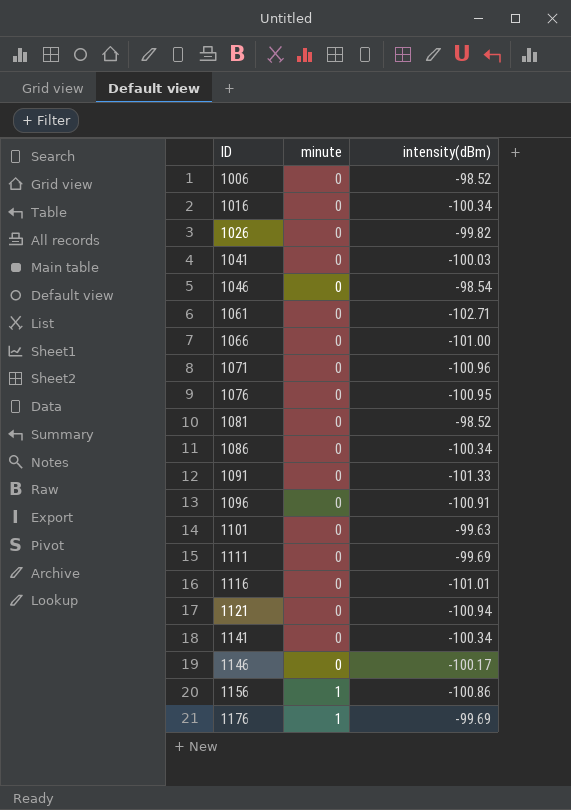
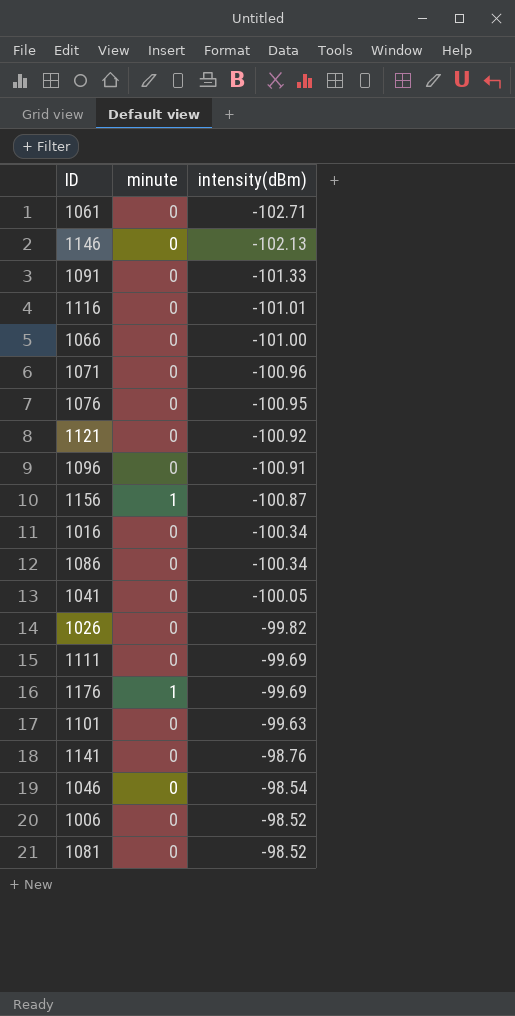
row order: ID ascending -> intensity(dBm) ascending
1146 | intensity(dBm): -100.17 -> -102.13
1121 | intensity(dBm): -100.94 -> -100.92
1156 | intensity(dBm): -100.86 -> -100.87
1041 | intensity(dBm): -100.03 -> -100.05
1141 | intensity(dBm): -100.34 -> -98.76

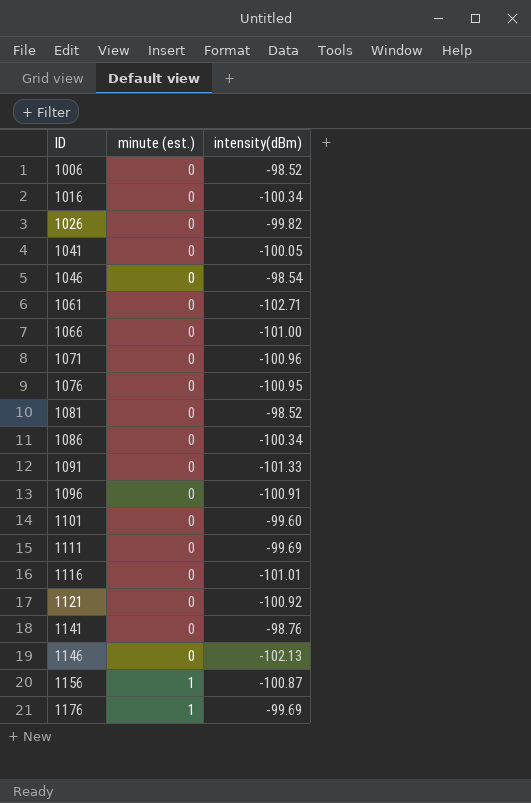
row order: intensity(dBm) ascending -> ID ascending
column name: minute -> minute (est.)
1101 | intensity(dBm): -99.63 -> -99.60

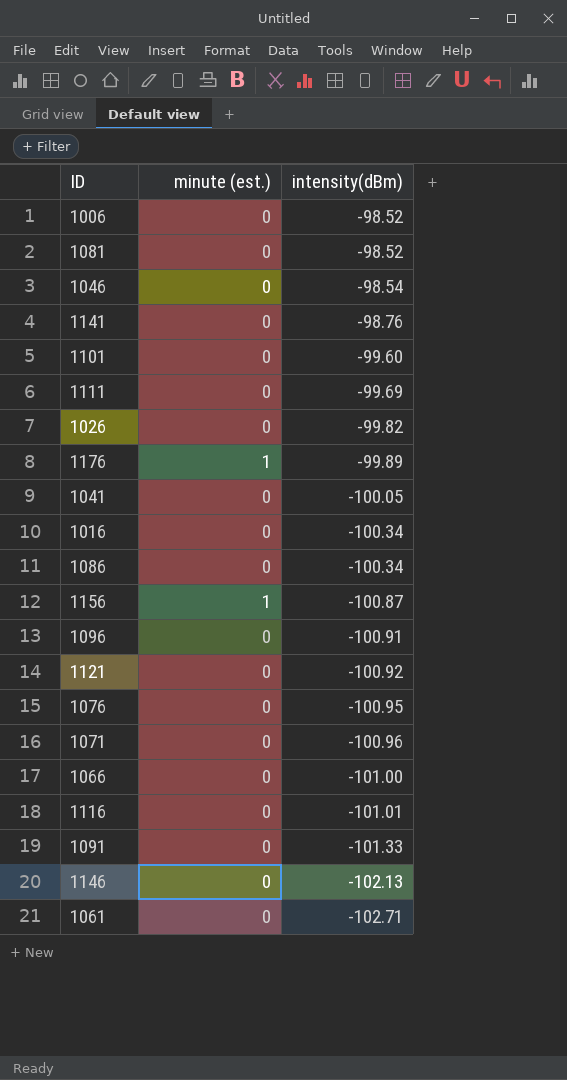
row order: ID ascending -> intensity(dBm) descending
1176 | intensity(dBm): -99.69 -> -99.89

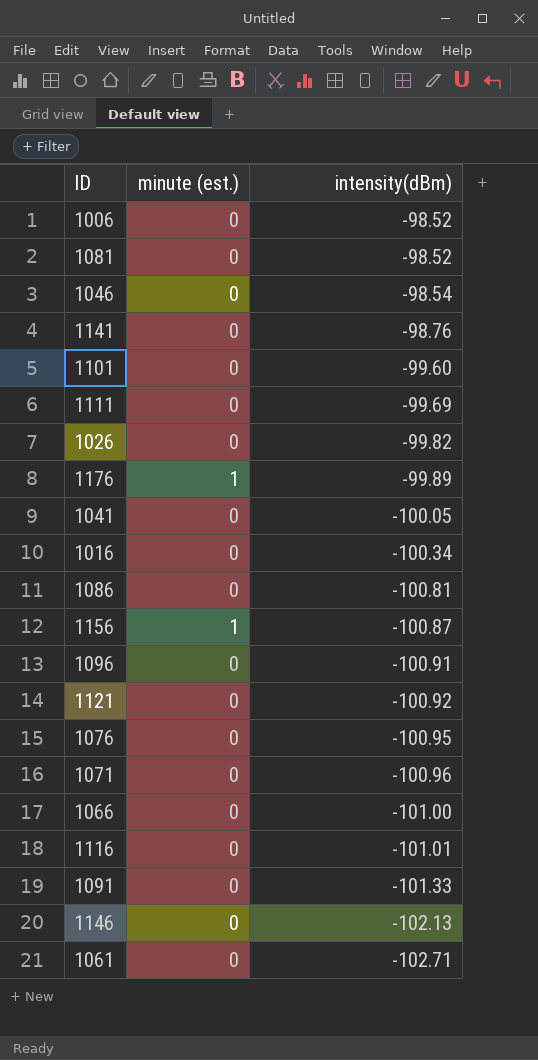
1086 | intensity(dBm): -100.34 -> -100.81

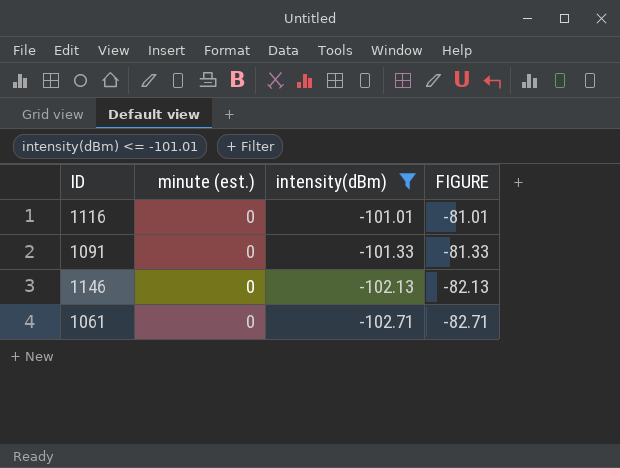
filter: none -> intensity(dBm) <= -101.01
column FIGURE | formula: none -> [intensity(dBm)] + 20

